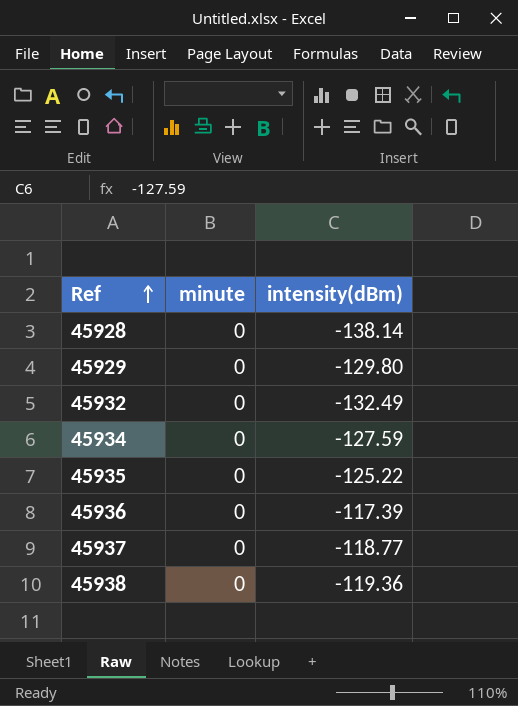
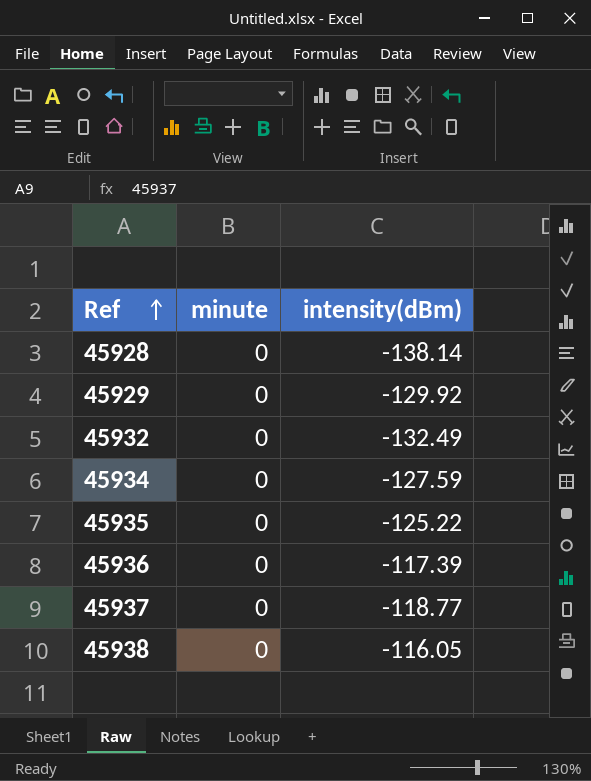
45929 | intensity(dBm): -129.80 -> -129.92
45938 | intensity(dBm): -119.36 -> -116.05

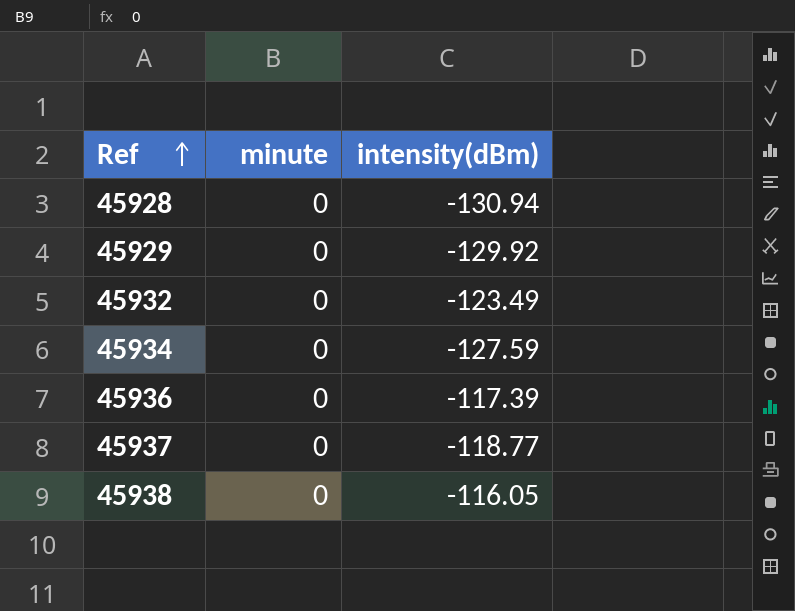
row 45935: 0 | -125.22 -> none
45928 | intensity(dBm): -138.14 -> -130.94
45932 | intensity(dBm): -132.49 -> -123.49

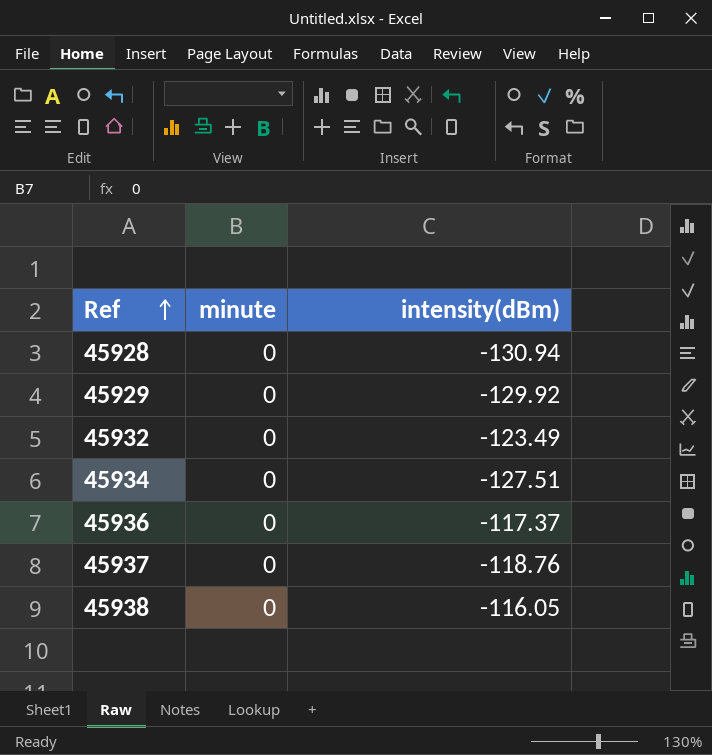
45934 | intensity(dBm): -127.59 -> -127.51
45936 | intensity(dBm): -117.39 -> -117.37
45937 | intensity(dBm): -118.77 -> -118.76

